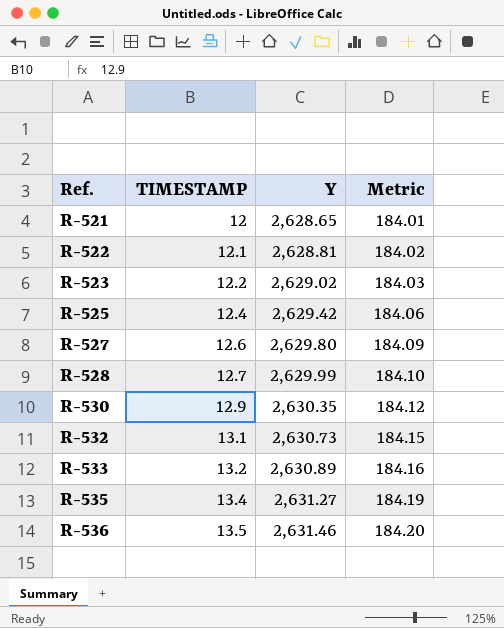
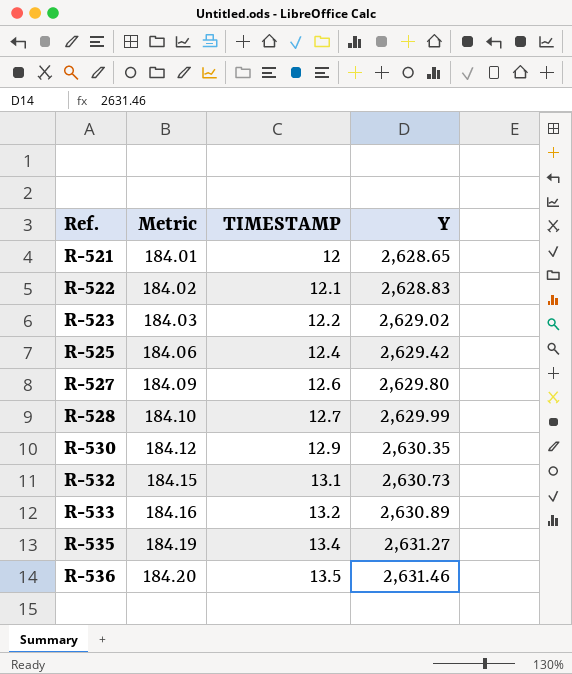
column Metric | position: 4 -> 2
R-522 | Y: 2,628.81 -> 2,628.83

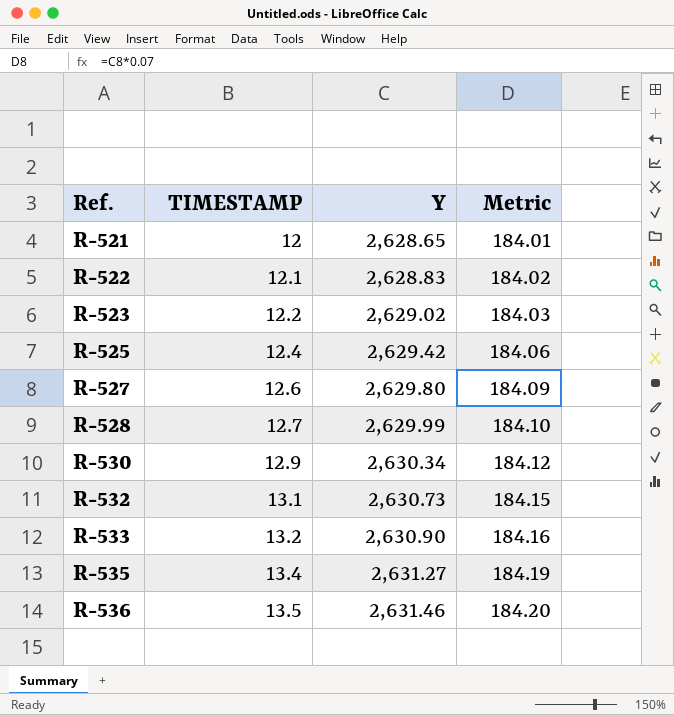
column Metric | position: 2 -> 4
R-530 | Y: 2,630.35 -> 2,630.34
R-533 | Y: 2,630.89 -> 2,630.90

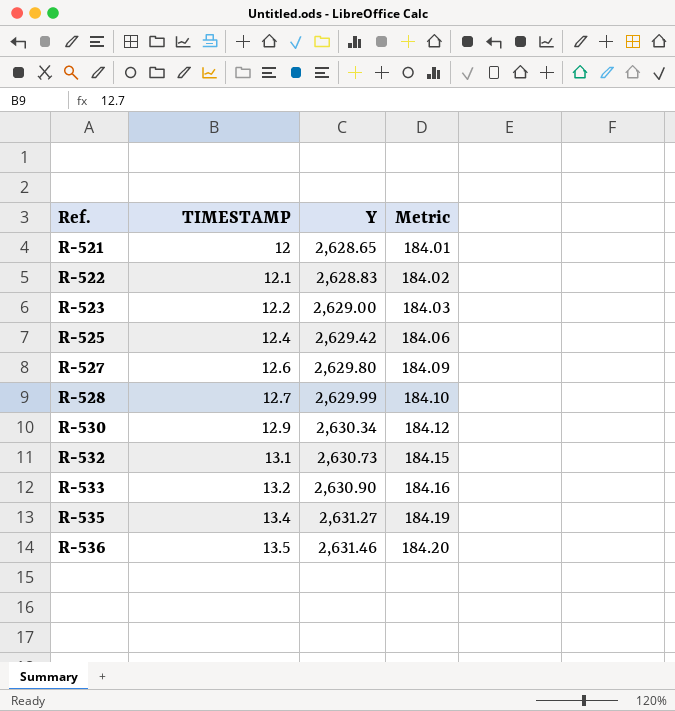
R-523 | Y: 2,629.02 -> 2,629.00

